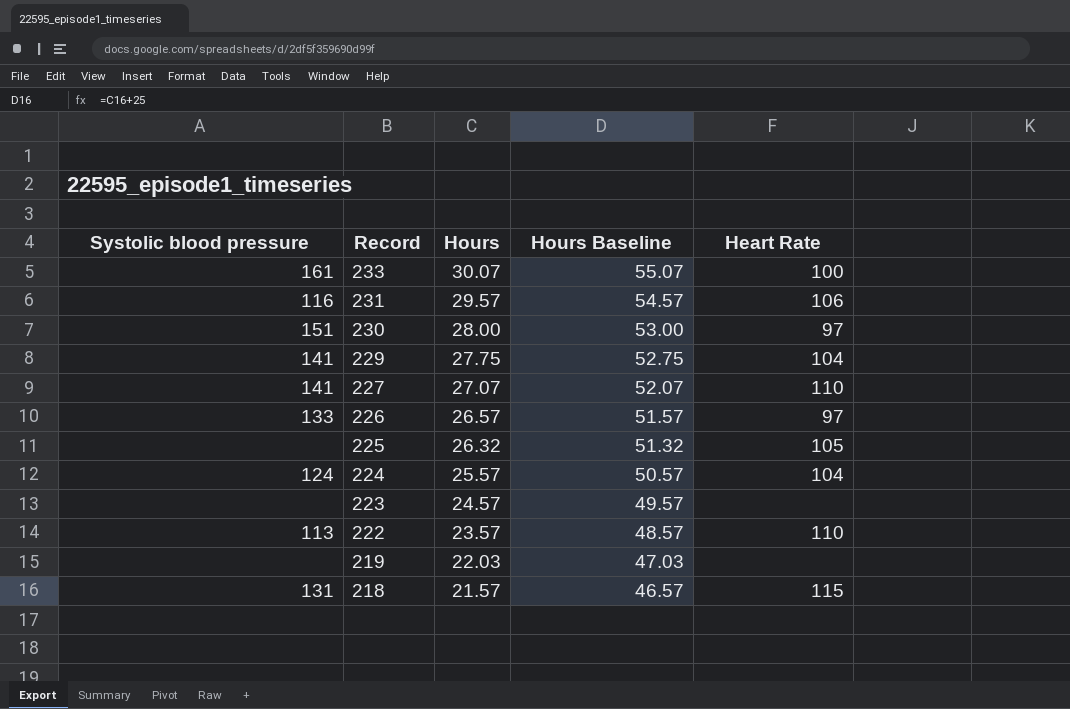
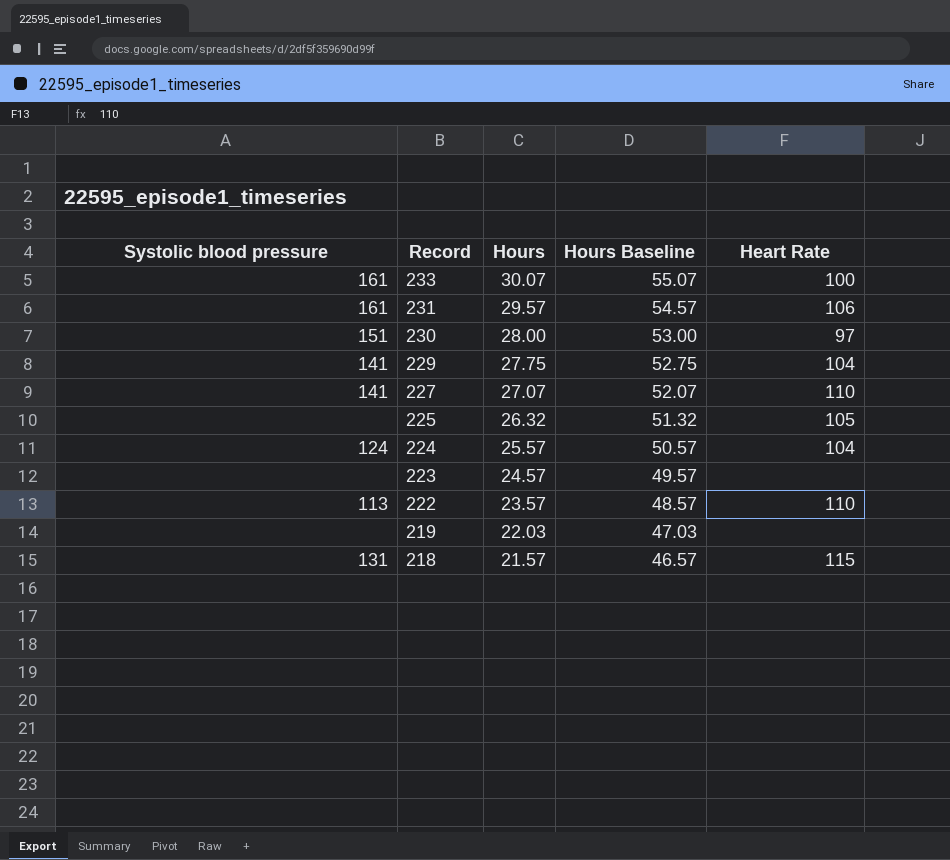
row 226: 133 | 26.57 | 51.57 | 97 -> none
231 | Systolic blood pressure: 116 -> 161

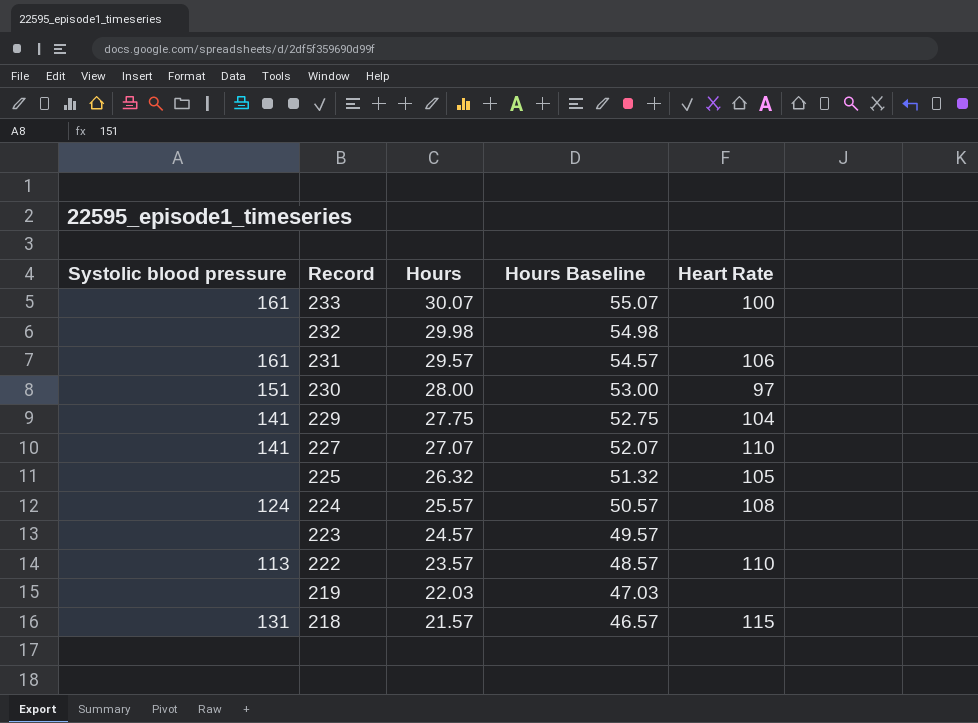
row 232: none -> none | 29.98 | 54.98 | none
224 | Heart Rate: 104 -> 108

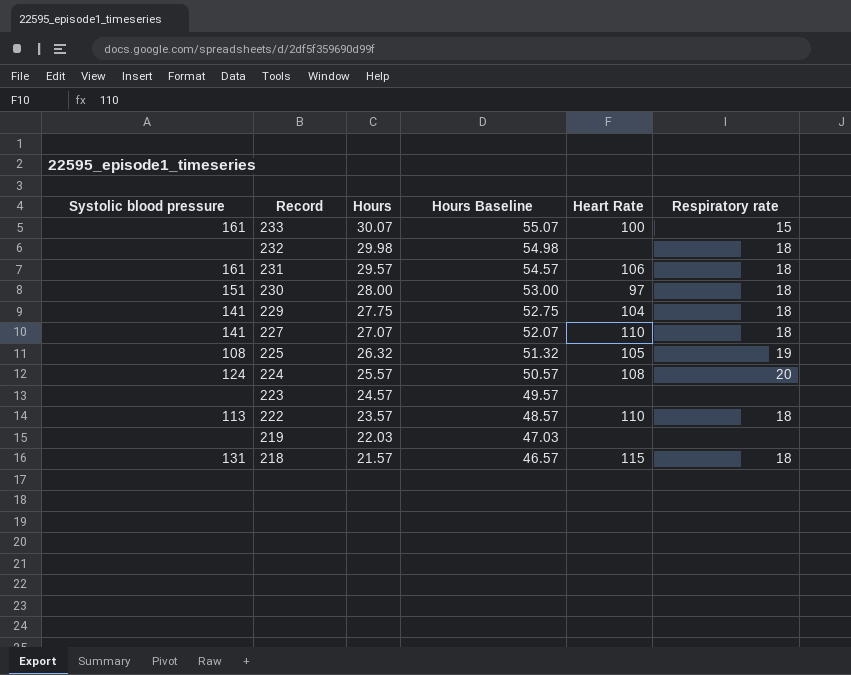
column Respiratory rate | position: none -> 6
225 | Systolic blood pressure: none -> 108

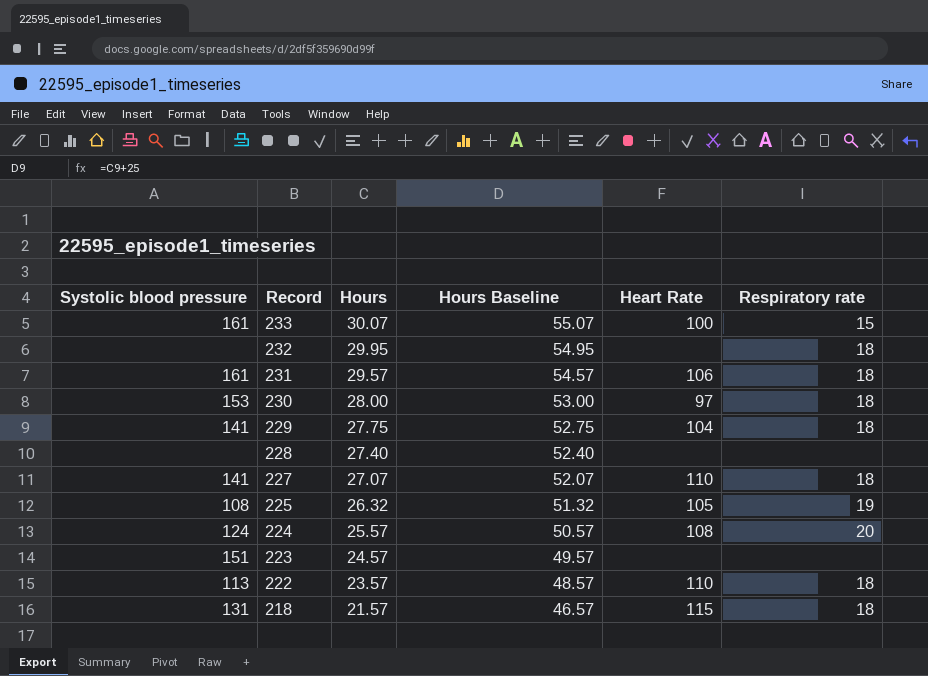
row 219: none | 22.03 | 47.03 | none | none -> none
232 | Hours: 29.98 -> 29.95
232 | Hours Baseline: 54.98 -> 54.95
230 | Systolic blood pressure: 151 -> 153
row 228: none -> none | 27.40 | 52.40 | none | none
223 | Systolic blood pressure: none -> 151

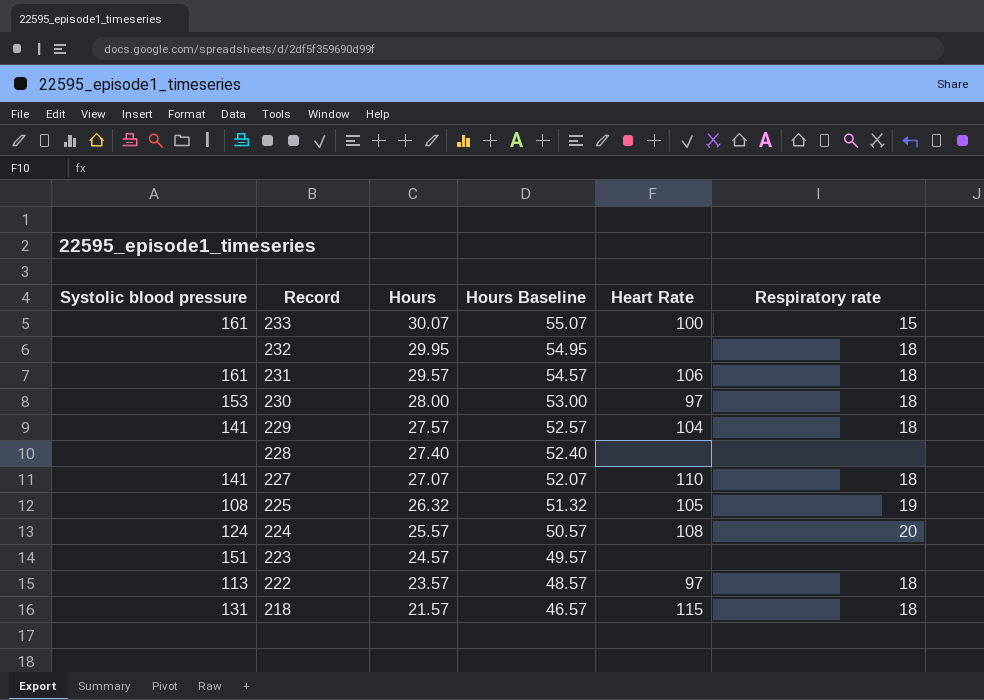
229 | Hours: 27.75 -> 27.57
229 | Hours Baseline: 52.75 -> 52.57
222 | Heart Rate: 110 -> 97

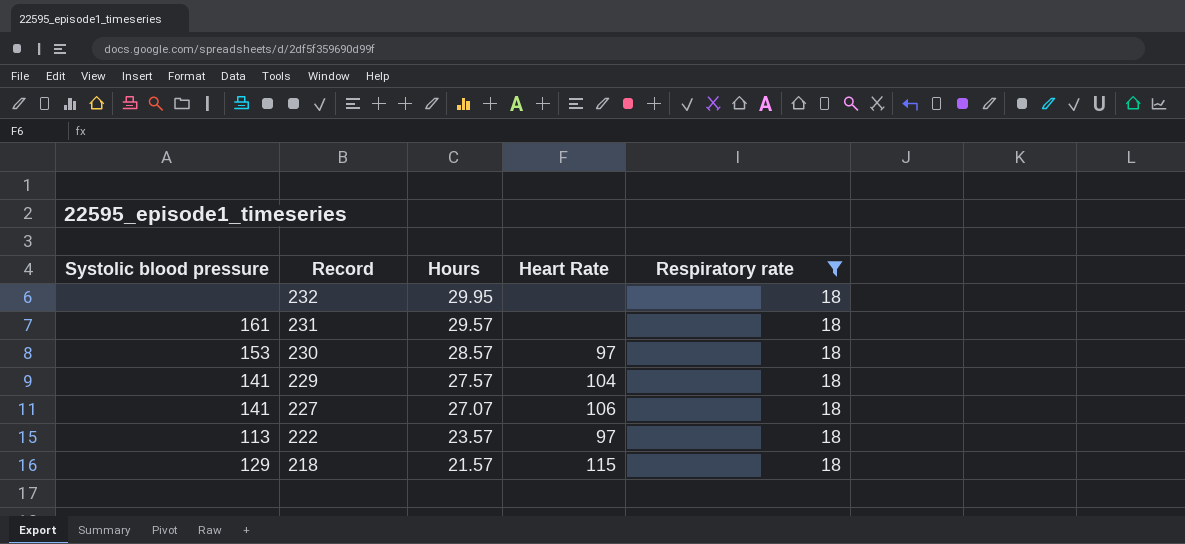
filter: none -> Respiratory rate = 18
column Hours Baseline | formula: [Hours] + 25 -> none
231 | Heart Rate: 106 -> none
230 | Hours: 28.00 -> 28.57
227 | Heart Rate: 110 -> 106
218 | Systolic blood pressure: 131 -> 129

